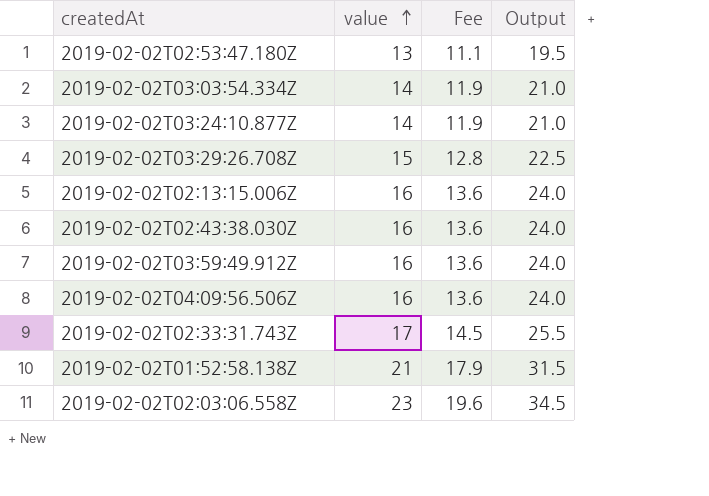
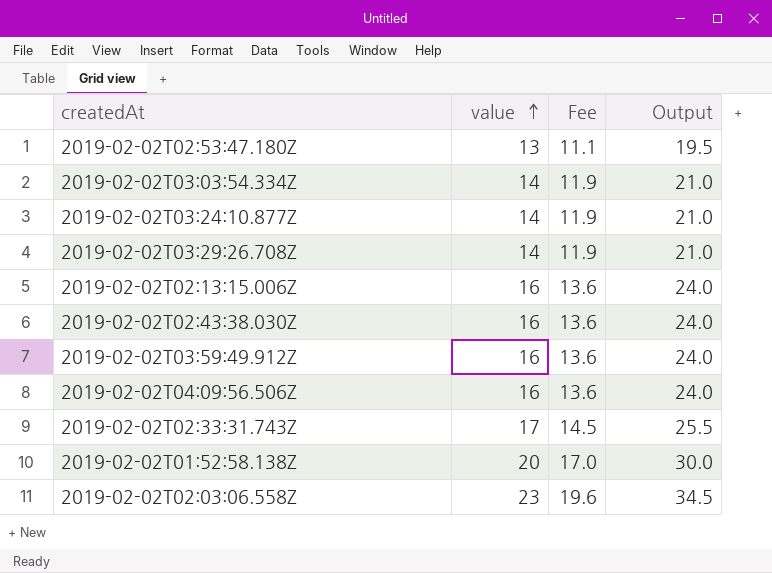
2019-02-02T03:29:26.708Z | value: 15 -> 14
2019-02-02T03:29:26.708Z | Fee: 12.8 -> 11.9
2019-02-02T03:29:26.708Z | Output: 22.5 -> 21.0
2019-02-02T01:52:58.138Z | value: 21 -> 20
2019-02-02T01:52:58.138Z | Fee: 17.9 -> 17.0
2019-02-02T01:52:58.138Z | Output: 31.5 -> 30.0

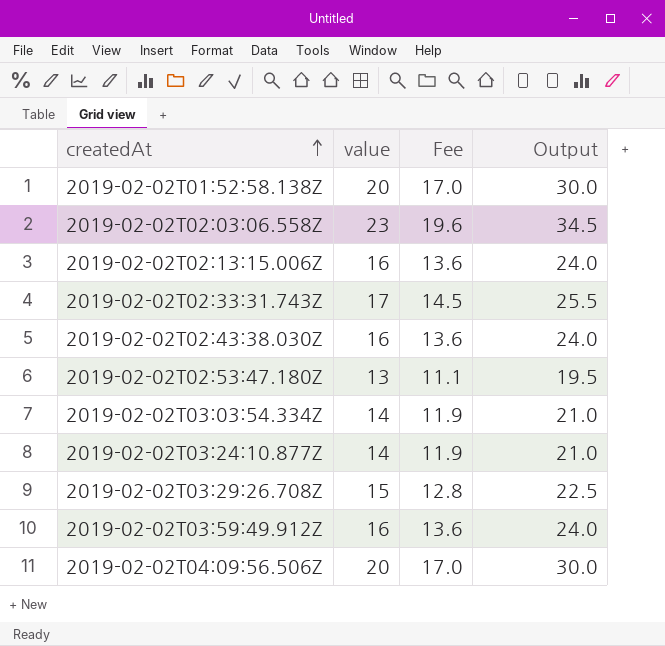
row order: value ascending -> createdAt ascending
2019-02-02T03:29:26.708Z | value: 14 -> 15
2019-02-02T03:29:26.708Z | Fee: 11.9 -> 12.8
2019-02-02T03:29:26.708Z | Output: 21.0 -> 22.5
2019-02-02T04:09:56.506Z | value: 16 -> 20
2019-02-02T04:09:56.506Z | Fee: 13.6 -> 17.0
2019-02-02T04:09:56.506Z | Output: 24.0 -> 30.0

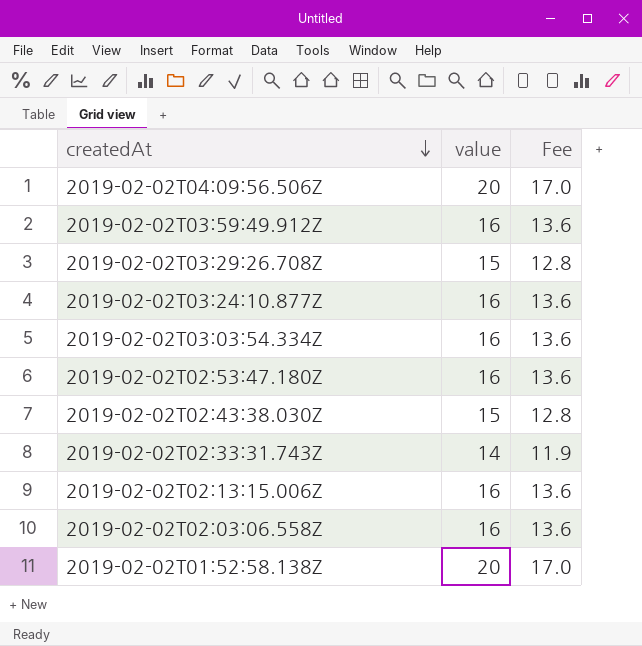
row order: createdAt ascending -> createdAt descending
column Output | formula: [value] * 1.5 -> none
2019-02-02T03:24:10.877Z | value: 14 -> 16
2019-02-02T03:24:10.877Z | Fee: 11.9 -> 13.6
2019-02-02T03:03:54.334Z | value: 14 -> 16
2019-02-02T03:03:54.334Z | Fee: 11.9 -> 13.6
2019-02-02T02:53:47.180Z | value: 13 -> 16
2019-02-02T02:53:47.180Z | Fee: 11.1 -> 13.6
2019-02-02T02:43:38.030Z | value: 16 -> 15
2019-02-02T02:43:38.030Z | Fee: 13.6 -> 12.8
2019-02-02T02:33:31.743Z | value: 17 -> 14
2019-02-02T02:33:31.743Z | Fee: 14.5 -> 11.9
2019-02-02T02:03:06.558Z | value: 23 -> 16
2019-02-02T02:03:06.558Z | Fee: 19.6 -> 13.6

